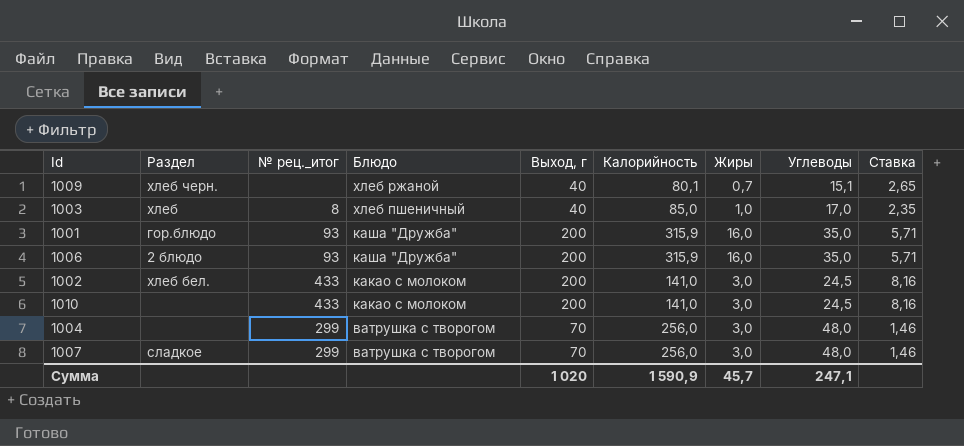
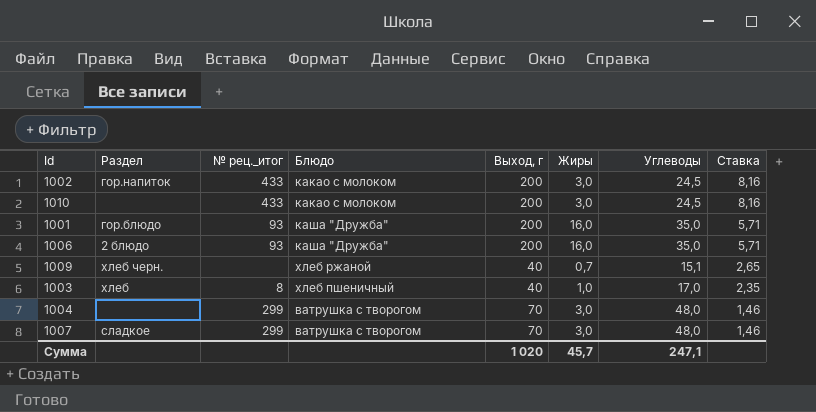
row order: Блюдо descending -> Ставка descending
column Калорийность | position: 6 -> none
1002 | Раздел: хлеб бел. -> гор.напиток

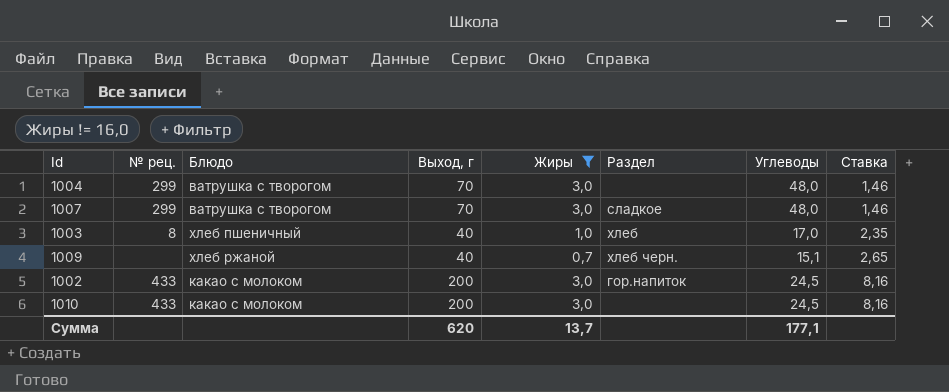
filter: none -> Жиры != 16,0
row order: Ставка descending -> Ставка ascending
column name: № рец._итог -> № рец.
column Раздел | position: 2 -> 6
Сумма | Выход, г: 1 020 -> 620
Сумма | Жиры: 45,7 -> 13,7
Сумма | Углеводы: 247,1 -> 177,1

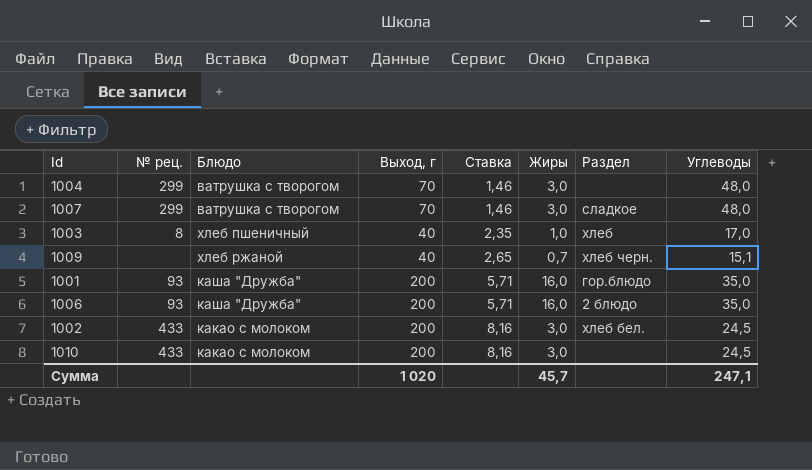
filter: Жиры != 16,0 -> none
column Ставка | position: 8 -> 5
1002 | Раздел: гор.напиток -> хлеб бел.
Сумма | Выход, г: 620 -> 1 020
Сумма | Жиры: 13,7 -> 45,7
Сумма | Углеводы: 177,1 -> 247,1

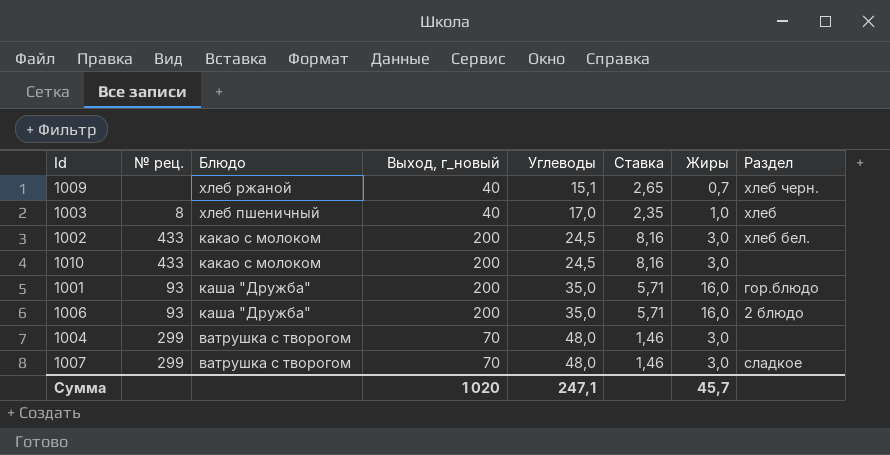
row order: Ставка ascending -> Углеводы ascending
column name: Выход, г -> Выход, г_новый
column Углеводы | position: 8 -> 5

